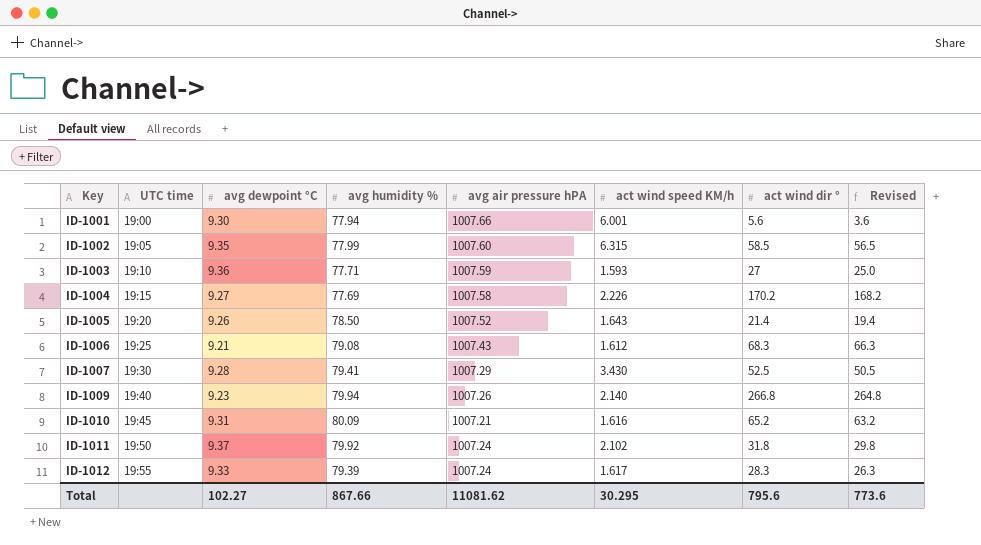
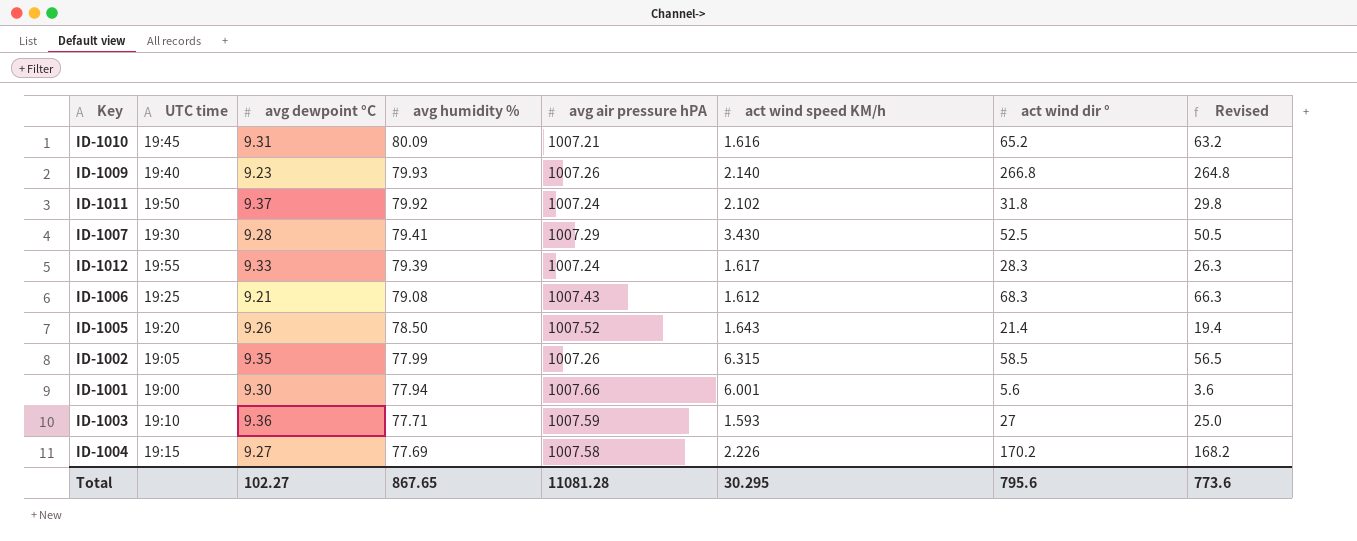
row order: Key ascending -> avg humidity % descending
ID-1009 | avg humidity %: 79.94 -> 79.93
ID-1002 | avg air pressure hPA: 1007.60 -> 1007.26
Total | avg humidity %: 867.66 -> 867.65
Total | avg air pressure hPA: 11081.62 -> 11081.28

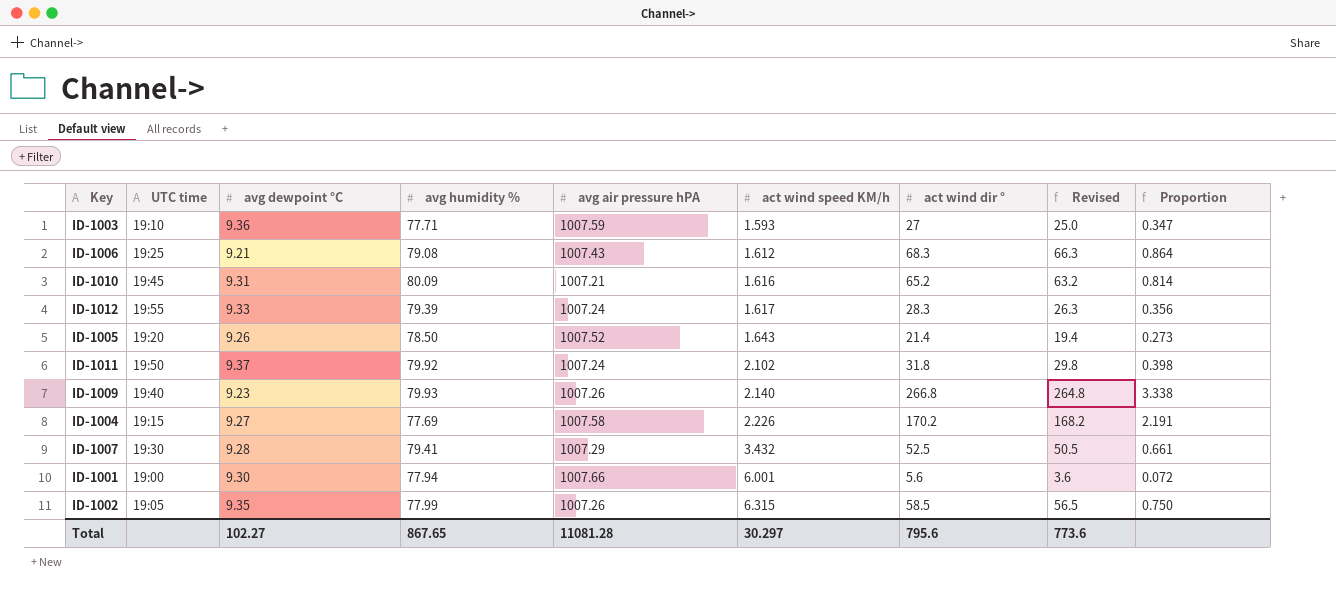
row order: avg humidity % descending -> act wind speed KM/h ascending
column Proportion | formula: none -> [act wind dir °] / [avg humidity %]
ID-1007 | act wind speed KM/h: 3.430 -> 3.432
Total | act wind speed KM/h: 30.295 -> 30.297

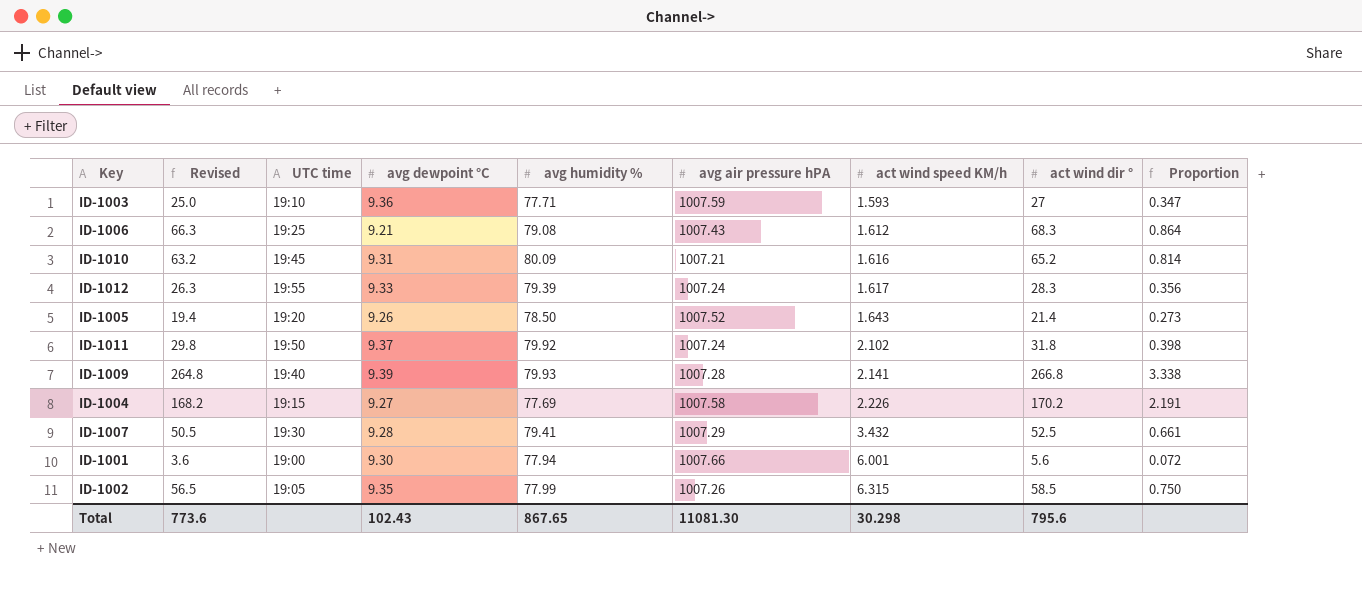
column Revised | position: 8 -> 2
ID-1009 | avg dewpoint °C: 9.23 -> 9.39
ID-1009 | avg air pressure hPA: 1007.26 -> 1007.28
ID-1009 | act wind speed KM/h: 2.140 -> 2.141
Total | avg dewpoint °C: 102.27 -> 102.43
Total | avg air pressure hPA: 11081.28 -> 11081.30
Total | act wind speed KM/h: 30.297 -> 30.298

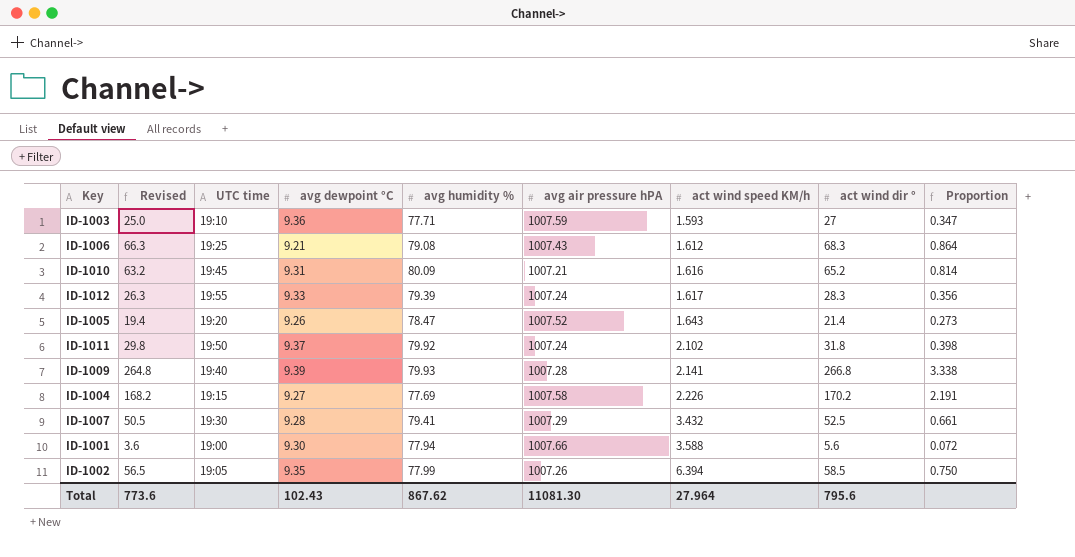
ID-1005 | avg humidity %: 78.50 -> 78.47
ID-1001 | act wind speed KM/h: 6.001 -> 3.588
ID-1002 | act wind speed KM/h: 6.315 -> 6.394
Total | avg humidity %: 867.65 -> 867.62
Total | act wind speed KM/h: 30.298 -> 27.964

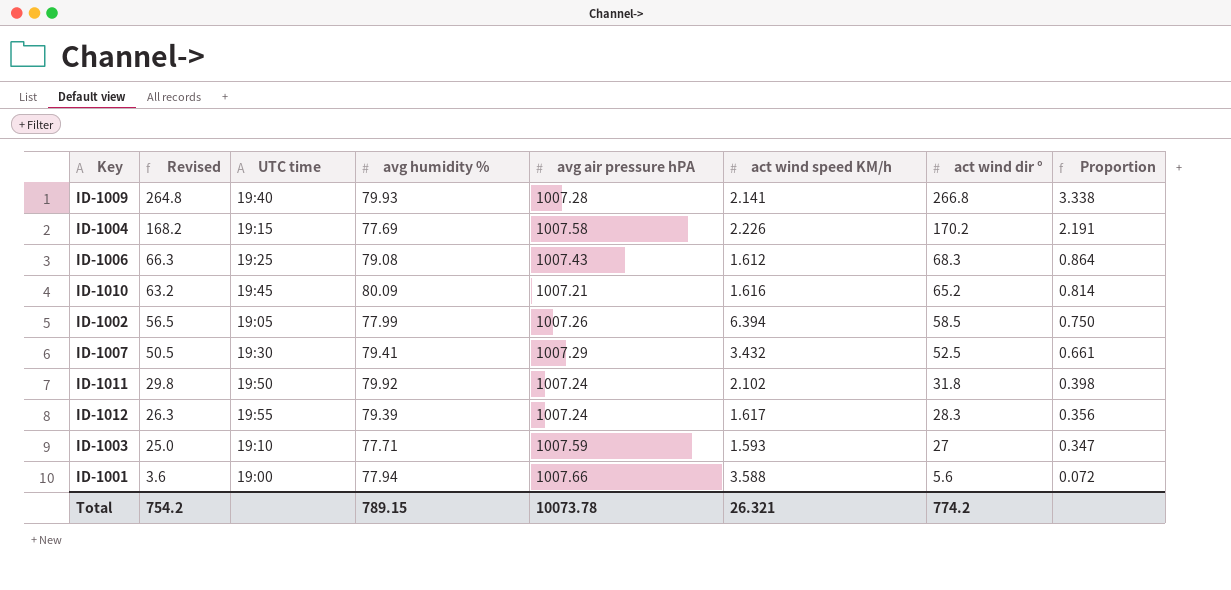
row order: act wind speed KM/h ascending -> Revised descending
column avg dewpoint °C | position: 4 -> none
row ID-1005: 19.4 | 19:20 | 9.26 | 78.47 | 1007.52 | 1.643 | 21.4 | 0.273 -> none
Total | Revised: 773.6 -> 754.2
Total | avg humidity %: 867.62 -> 789.15
Total | avg air pressure hPA: 11081.30 -> 10073.78
Total | act wind speed KM/h: 27.964 -> 26.321
Total | act wind dir °: 795.6 -> 774.2

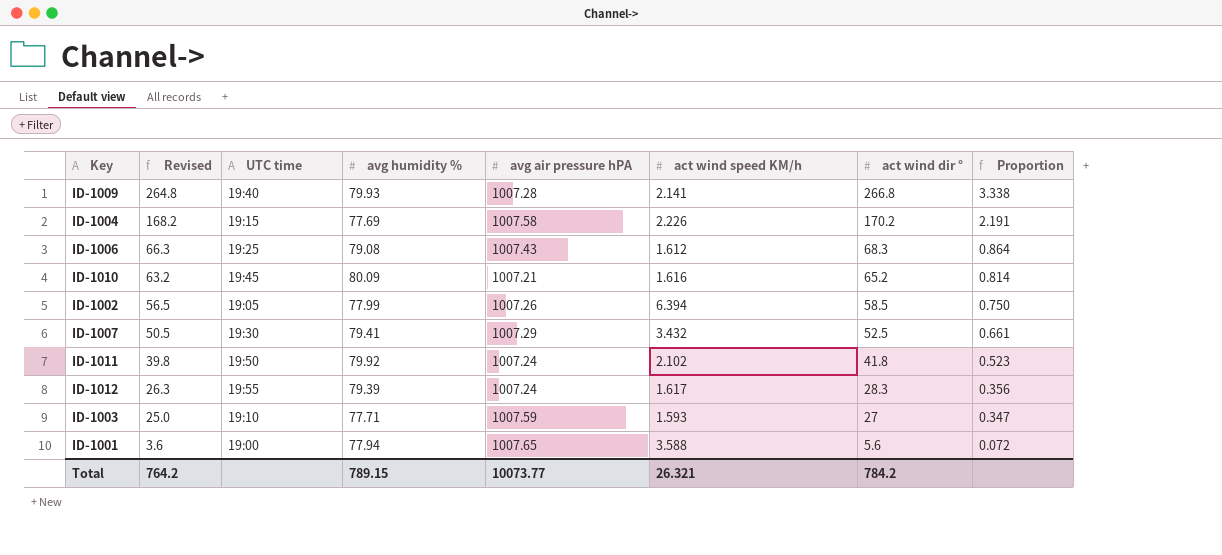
ID-1011 | Revised: 29.8 -> 39.8
ID-1011 | act wind dir °: 31.8 -> 41.8
ID-1011 | Proportion: 0.398 -> 0.523
ID-1001 | avg air pressure hPA: 1007.66 -> 1007.65
Total | Revised: 754.2 -> 764.2
Total | avg air pressure hPA: 10073.78 -> 10073.77
Total | act wind dir °: 774.2 -> 784.2

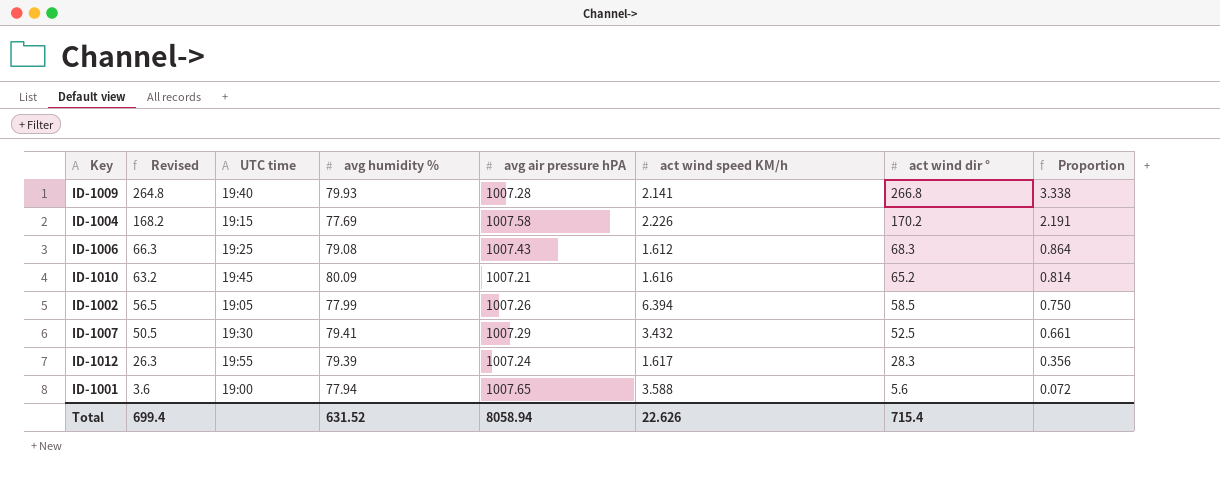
row ID-1011: 39.8 | 19:50 | 79.92 | 1007.24 | 2.102 | 41.8 | 0.523 -> none
row ID-1003: 25.0 | 19:10 | 77.71 | 1007.59 | 1.593 | 27 | 0.347 -> none
Total | Revised: 764.2 -> 699.4
Total | avg humidity %: 789.15 -> 631.52
Total | avg air pressure hPA: 10073.77 -> 8058.94
Total | act wind speed KM/h: 26.321 -> 22.626
Total | act wind dir °: 784.2 -> 715.4

